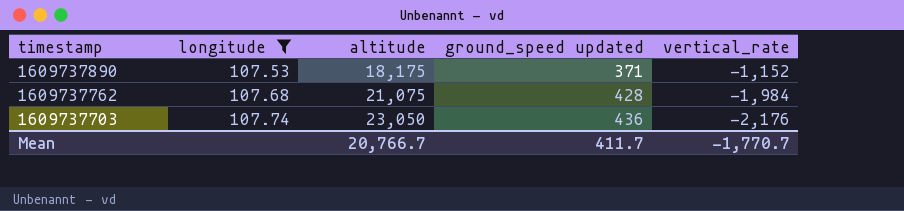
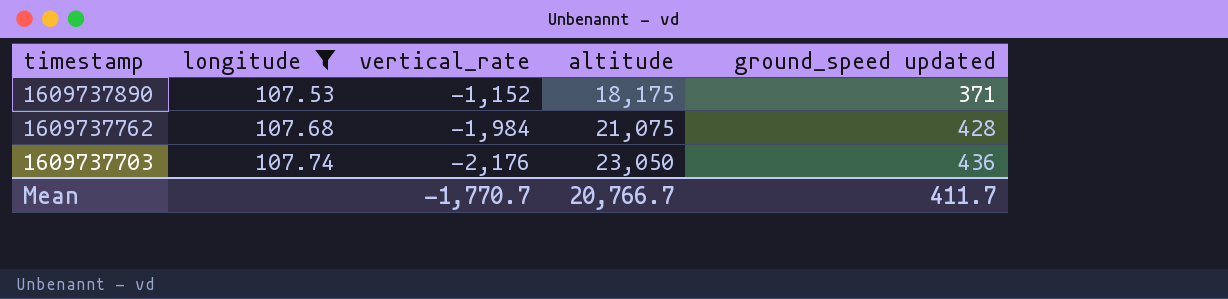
column vertical_rate | position: 5 -> 3

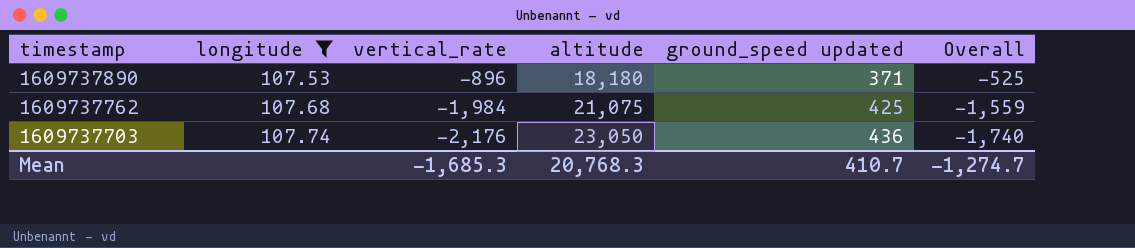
column Overall | formula: none -> [vertical_rate] + [ground_speed updated]
1609737890 | vertical_rate: -1,152 -> -896
1609737890 | altitude: 18,175 -> 18,180
1609737762 | ground_speed updated: 428 -> 425
Mean | vertical_rate: -1,770.7 -> -1,685.3
Mean | altitude: 20,766.7 -> 20,768.3
Mean | ground_speed updated: 411.7 -> 410.7

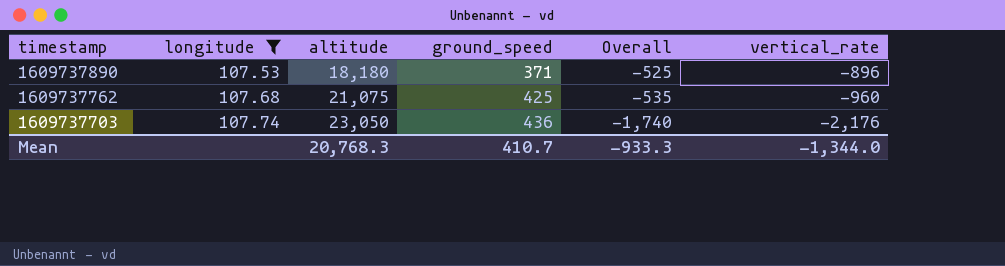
column name: ground_speed updated -> ground_speed
column vertical_rate | position: 3 -> 6
1609737762 | Overall: -1,559 -> -535
1609737762 | vertical_rate: -1,984 -> -960
Mean | Overall: -1,274.7 -> -933.3
Mean | vertical_rate: -1,685.3 -> -1,344.0

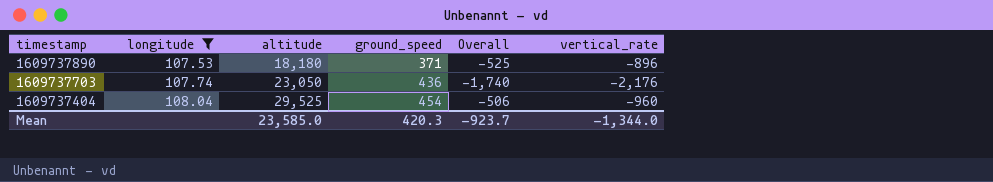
row 1609737762: 107.68 | 21,075 | 425 | -535 | -960 -> none
row 1609737404: none -> 108.04 | 29,525 | 454 | -506 | -960
Mean | altitude: 20,768.3 -> 23,585.0
Mean | ground_speed: 410.7 -> 420.3
Mean | Overall: -933.3 -> -923.7

